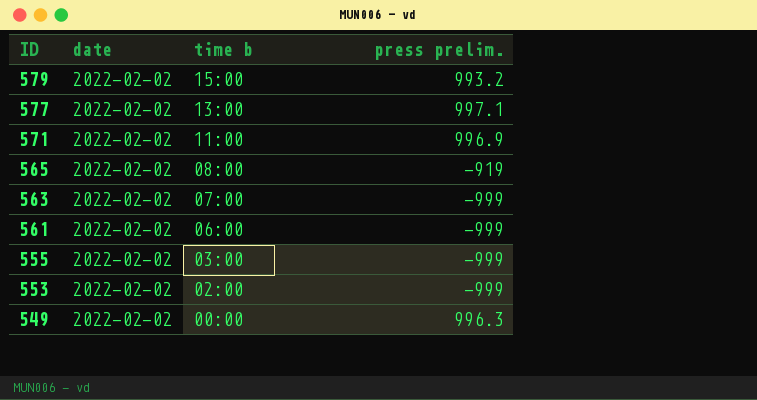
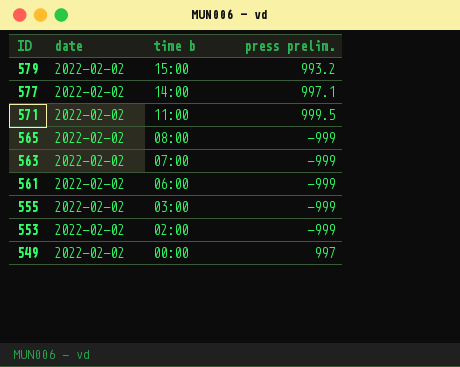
577 | time b: 13:00 -> 14:00
571 | press prelim.: 996.9 -> 999.5
565 | press prelim.: -919 -> -999
549 | press prelim.: 996.3 -> 997

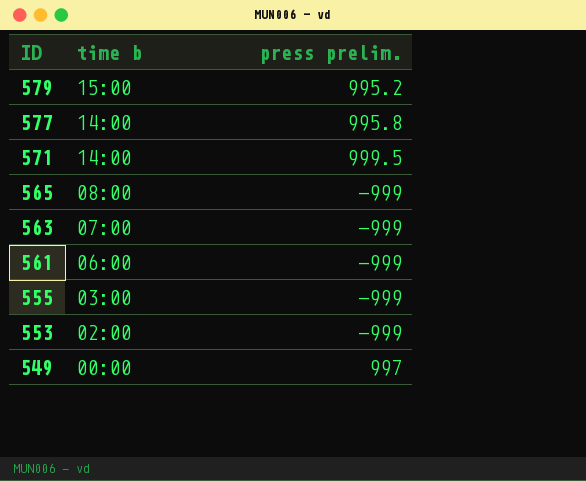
column date | position: 2 -> none
579 | press prelim.: 993.2 -> 995.2
577 | press prelim.: 997.1 -> 995.8
571 | time b: 11:00 -> 14:00

